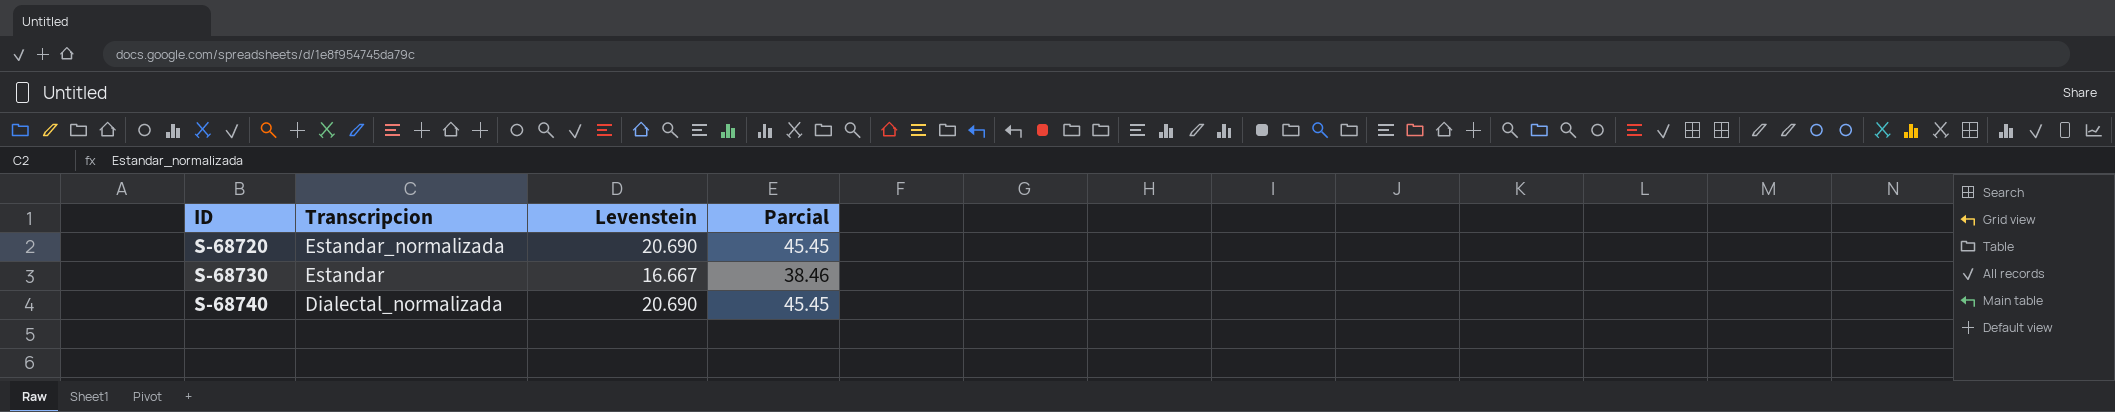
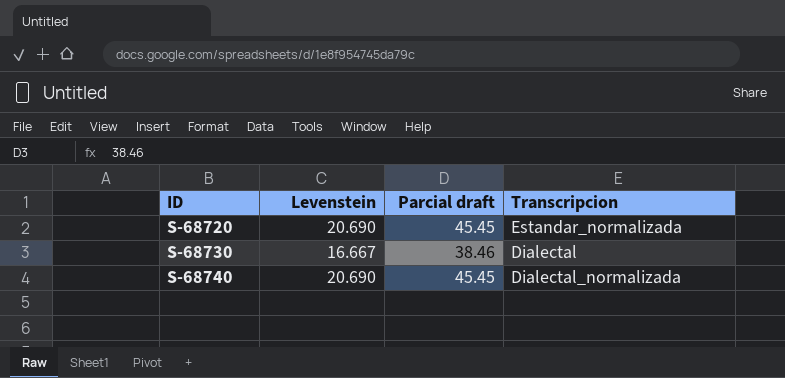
column name: Parcial -> Parcial draft
column Transcripcion | position: 2 -> 4
S-68730 | Transcripcion: Estandar -> Dialectal

